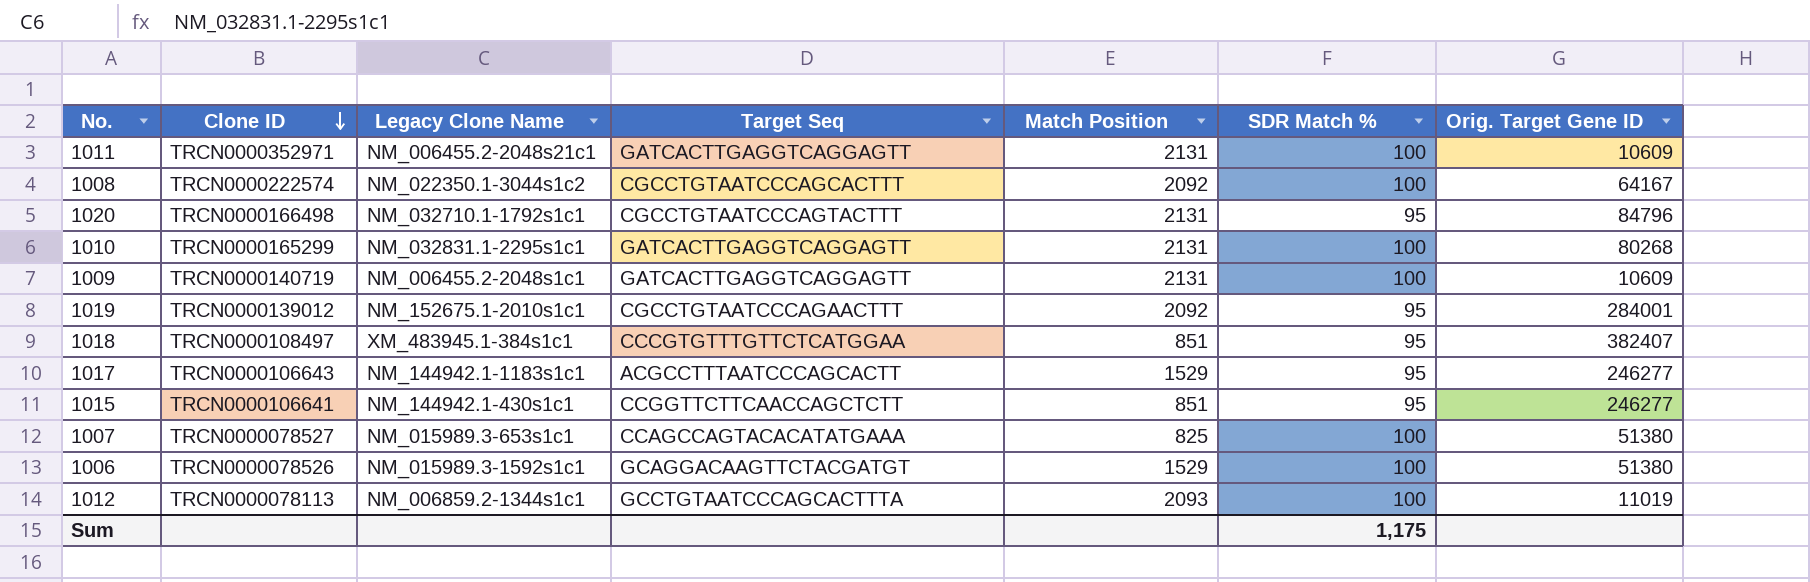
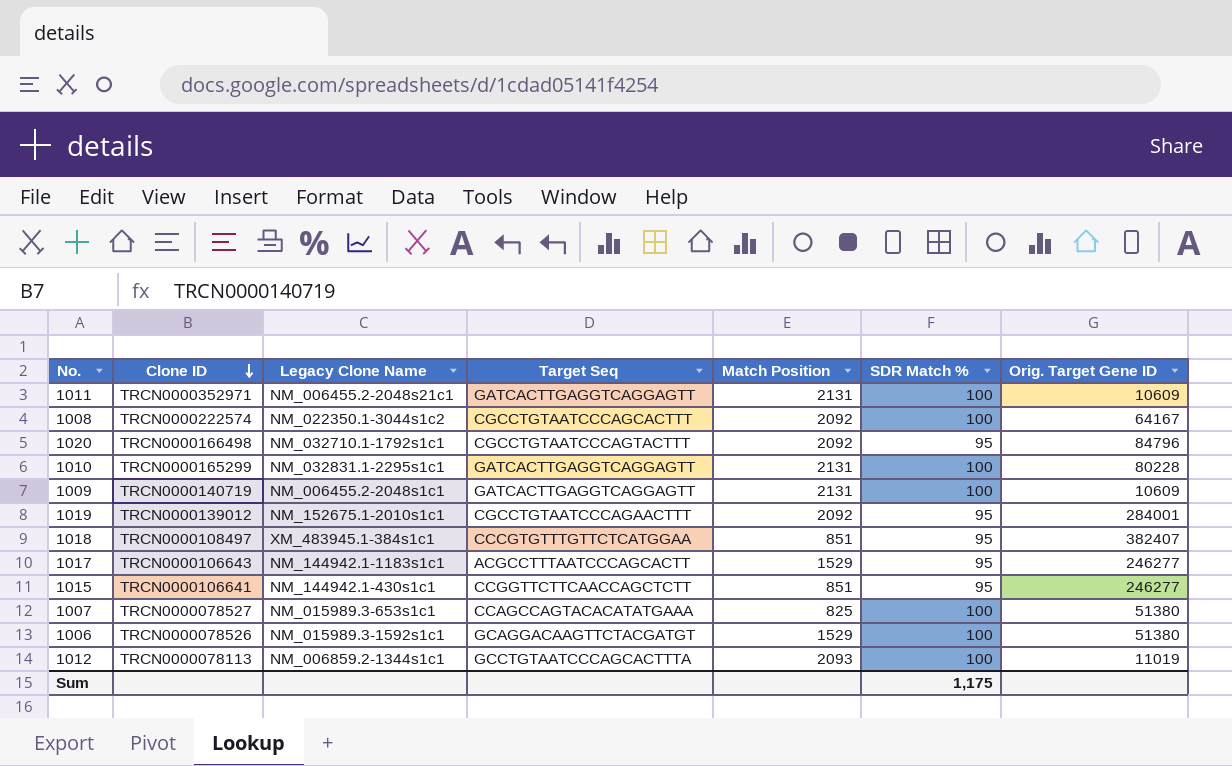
1020 | Match Position: 2131 -> 2092
1010 | Orig. Target Gene ID: 80268 -> 80228

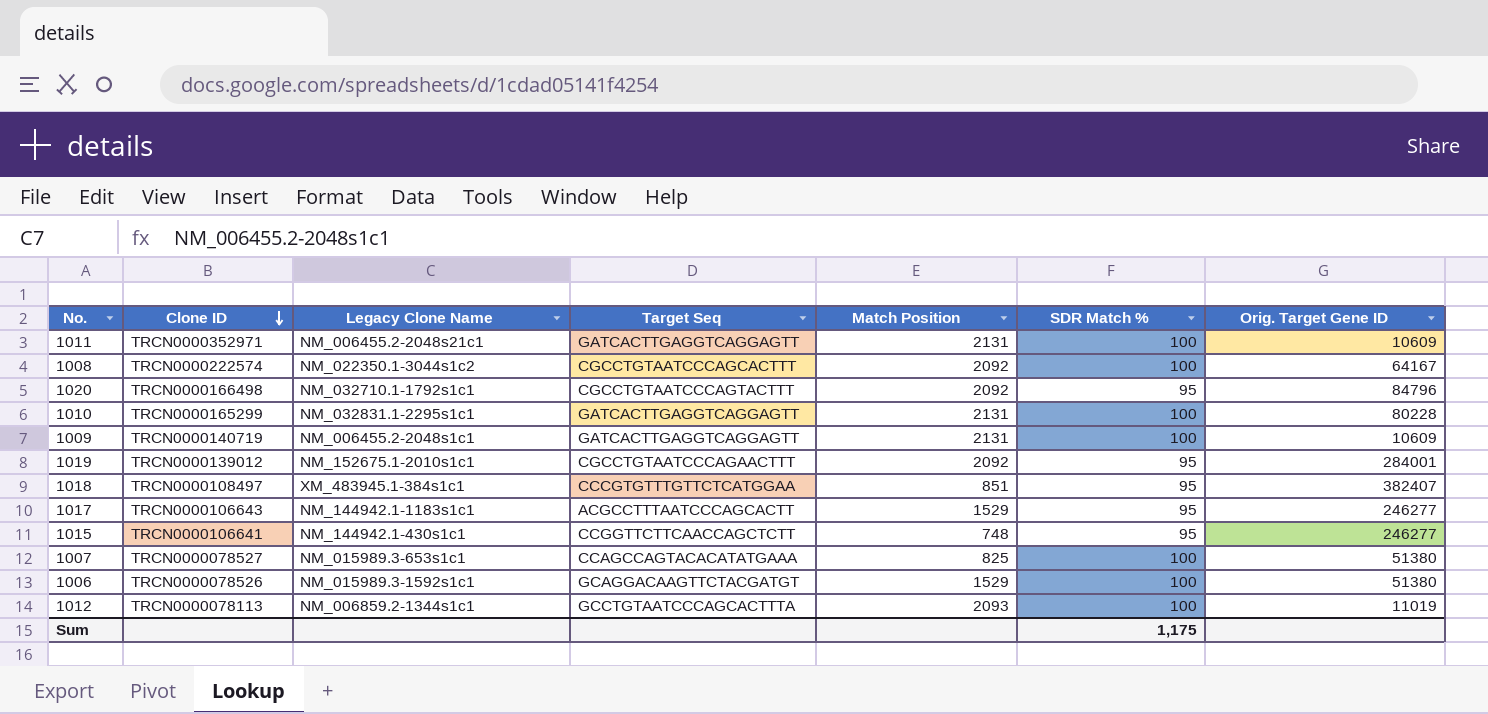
1015 | Match Position: 851 -> 748

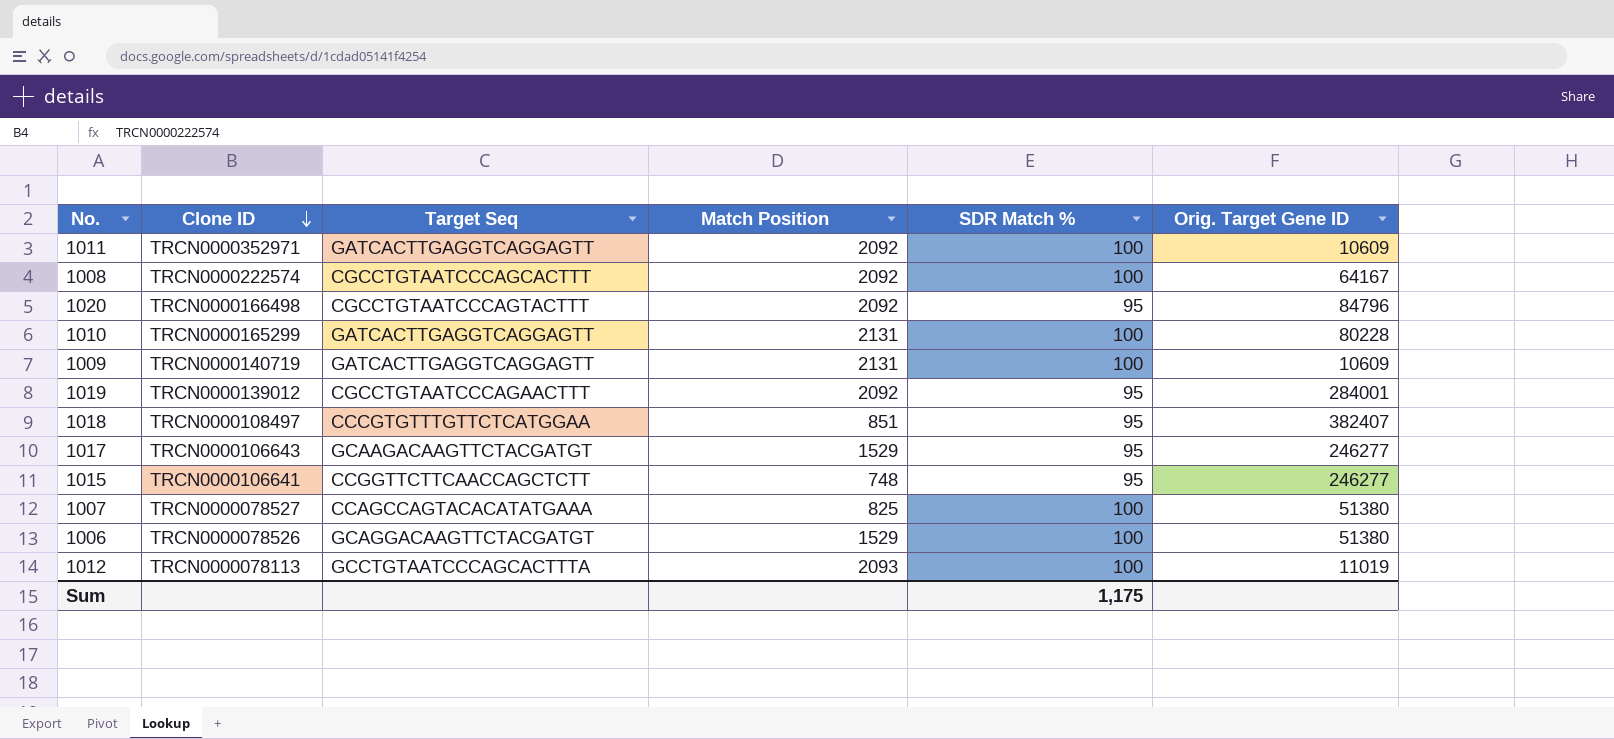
column Legacy Clone Name | position: 3 -> none
1011 | Match Position: 2131 -> 2092
1017 | Target Seq: ACGCCTTTAATCCCAGCACTT -> GCAAGACAAGTTCTACGATGT

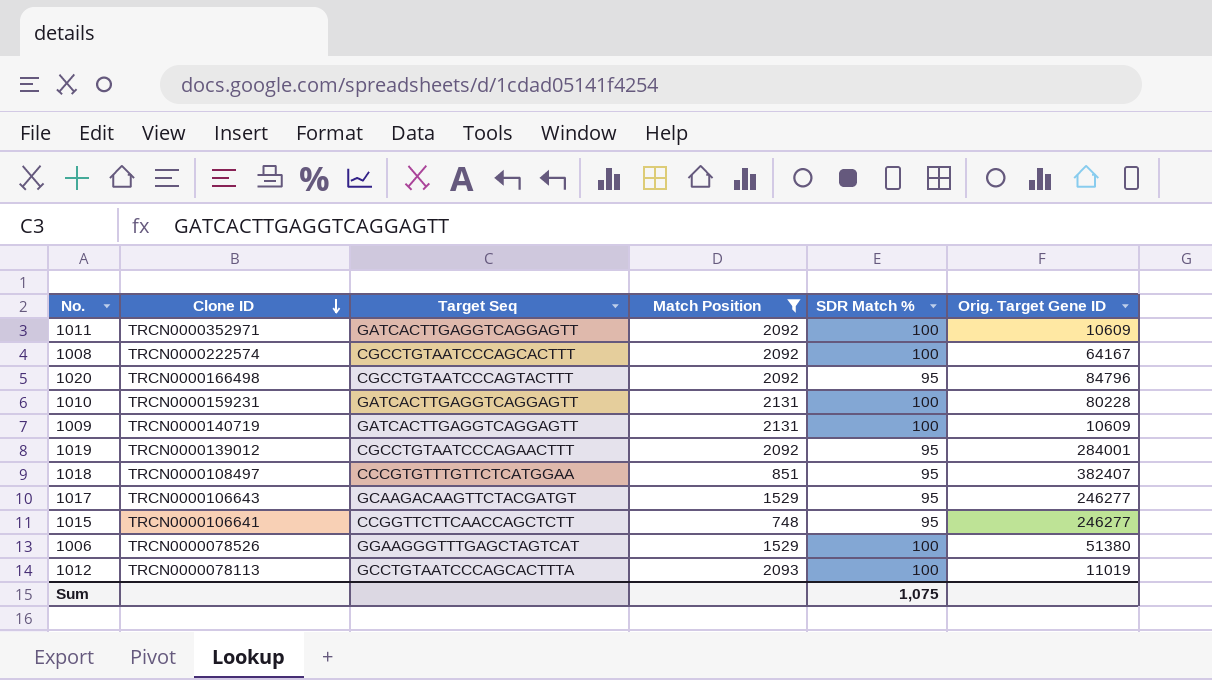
filter: none -> Match Position != 825
1010 | Clone ID: TRCN0000165299 -> TRCN0000159231
1006 | Target Seq: GCAGGACAAGTTCTACGATGT -> GGAAGGGTTTGAGCTAGTCAT
Sum | SDR Match %: 1,175 -> 1,075

